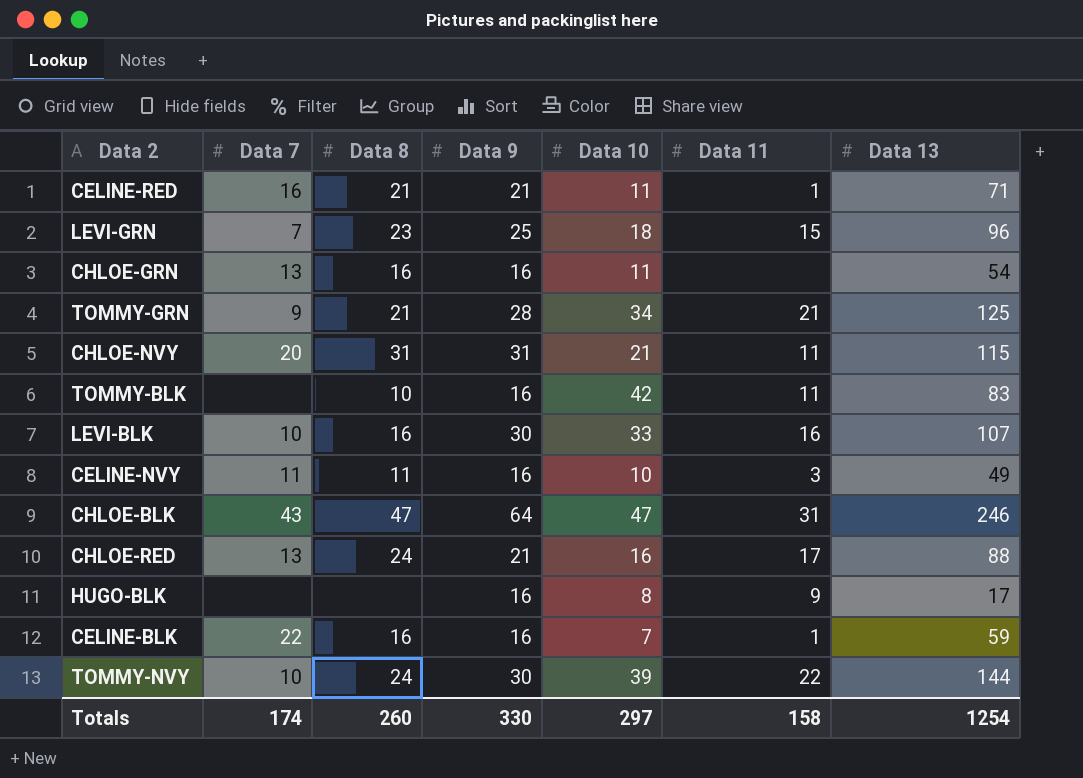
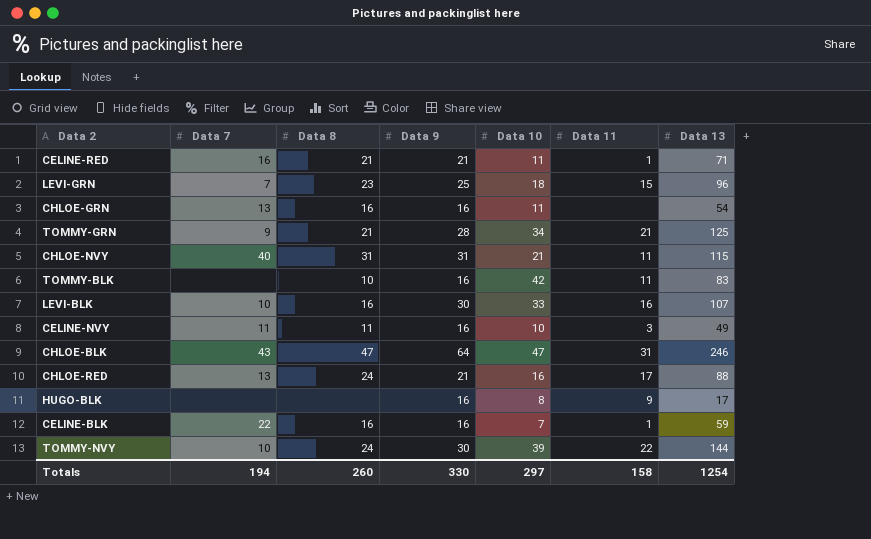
CHLOE-NVY | Data 7: 20 -> 40
Totals | Data 7: 174 -> 194

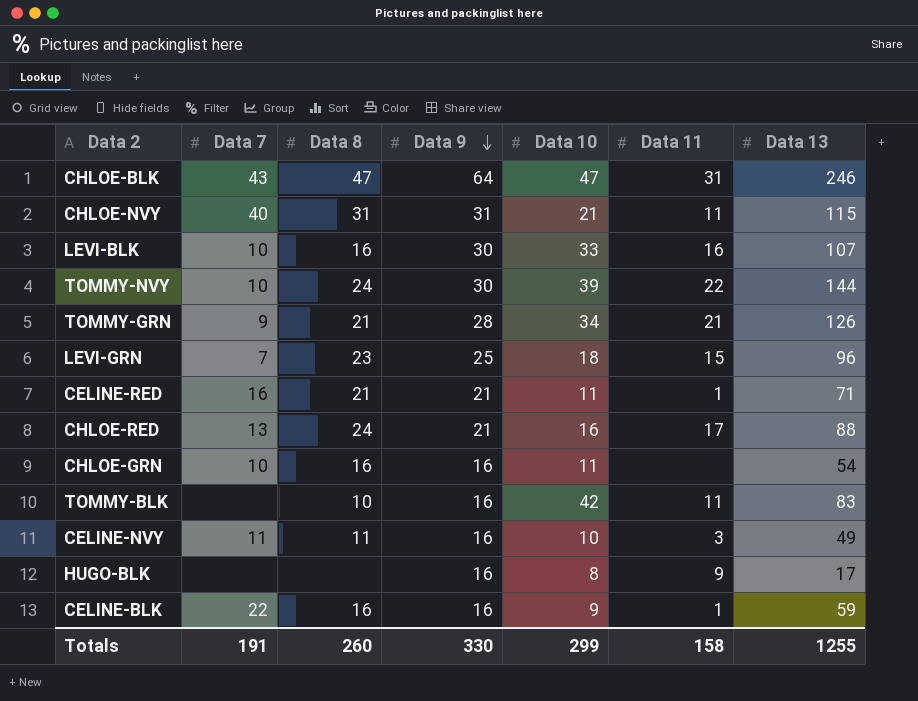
row order: none -> Data 9 descending
TOMMY-GRN | Data 13: 125 -> 126
CHLOE-GRN | Data 7: 13 -> 10
CELINE-BLK | Data 10: 7 -> 9
Totals | Data 7: 194 -> 191
Totals | Data 10: 297 -> 299
Totals | Data 13: 1254 -> 1255

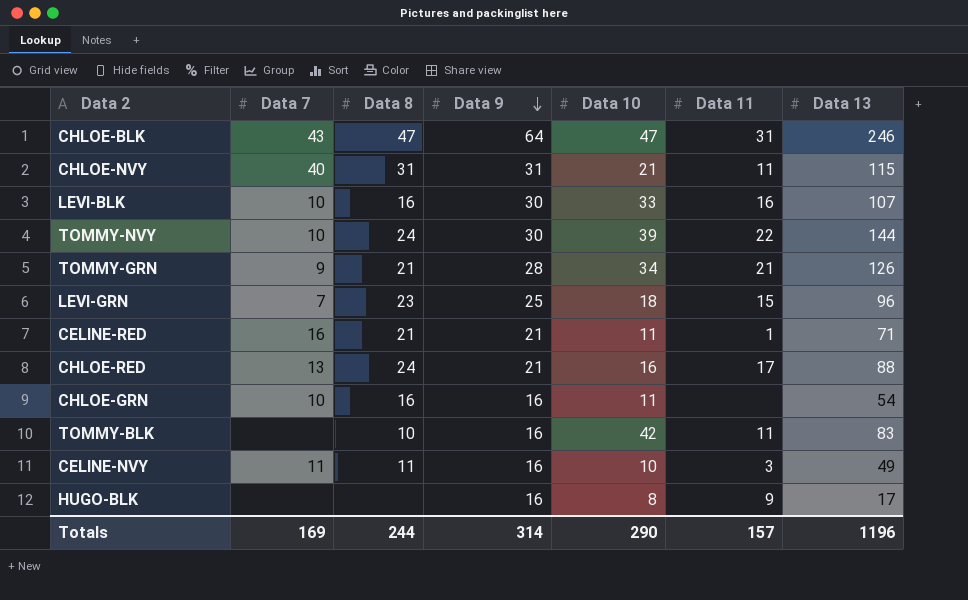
row CELINE-BLK: 22 | 16 | 16 | 9 | 1 | 59 -> none
Totals | Data 7: 191 -> 169
Totals | Data 8: 260 -> 244
Totals | Data 9: 330 -> 314
Totals | Data 10: 299 -> 290
Totals | Data 11: 158 -> 157
Totals | Data 13: 1255 -> 1196

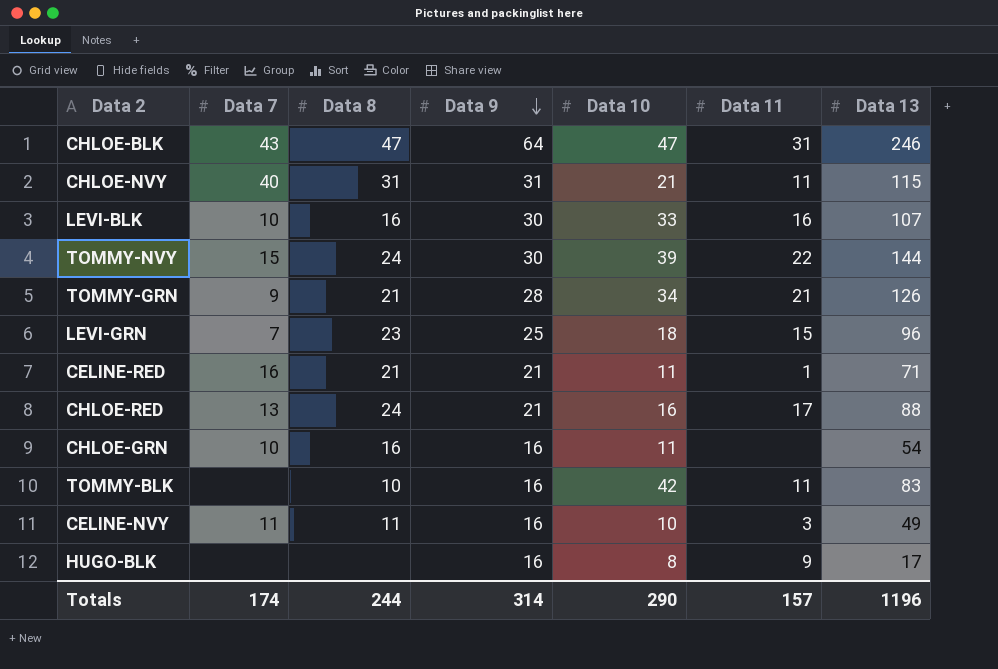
TOMMY-NVY | Data 7: 10 -> 15
Totals | Data 7: 169 -> 174

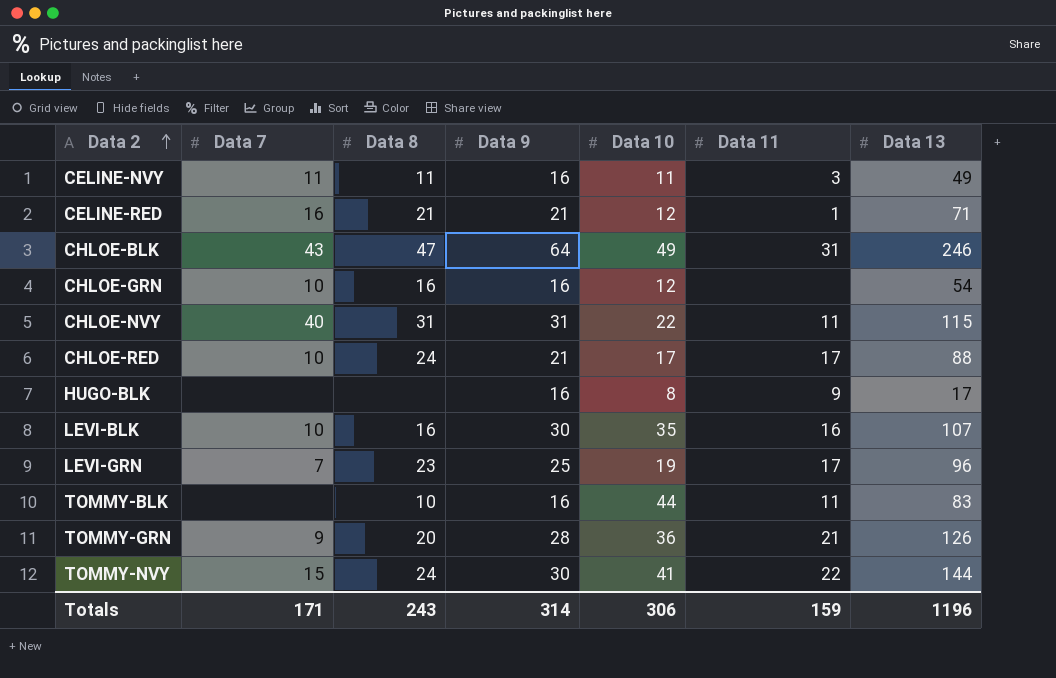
row order: Data 9 descending -> Data 2 ascending
CELINE-NVY | Data 10: 10 -> 11
CELINE-RED | Data 10: 11 -> 12
CHLOE-BLK | Data 10: 47 -> 49
CHLOE-GRN | Data 10: 11 -> 12
CHLOE-NVY | Data 10: 21 -> 22
CHLOE-RED | Data 7: 13 -> 10
CHLOE-RED | Data 10: 16 -> 17
LEVI-BLK | Data 10: 33 -> 35
LEVI-GRN | Data 10: 18 -> 19
LEVI-GRN | Data 11: 15 -> 17
TOMMY-BLK | Data 10: 42 -> 44
TOMMY-GRN | Data 8: 21 -> 20
TOMMY-GRN | Data 10: 34 -> 36
TOMMY-NVY | Data 10: 39 -> 41
Totals | Data 7: 174 -> 171
Totals | Data 8: 244 -> 243
Totals | Data 10: 290 -> 306
Totals | Data 11: 157 -> 159

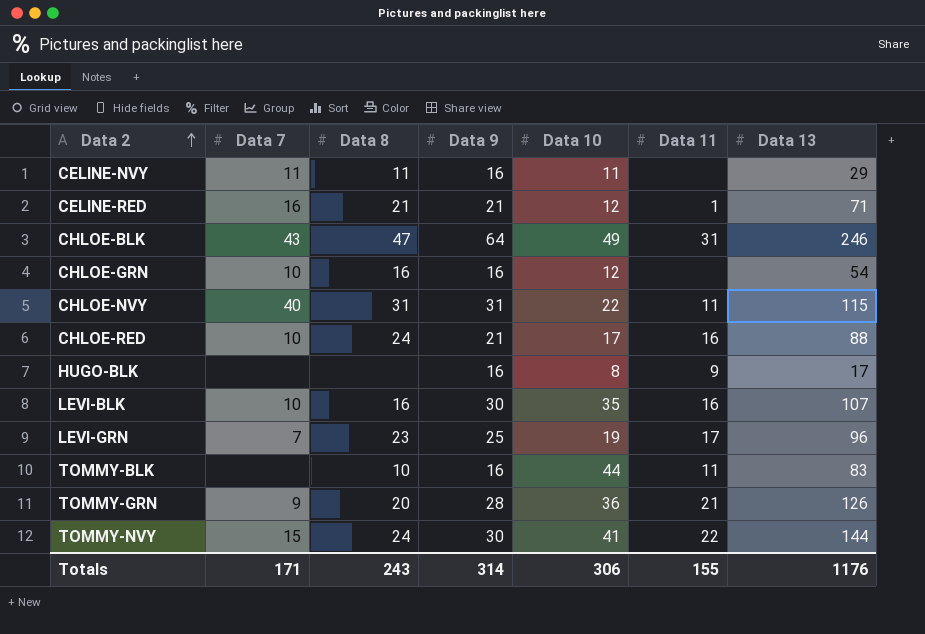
CELINE-NVY | Data 11: 3 -> none
CELINE-NVY | Data 13: 49 -> 29
CHLOE-RED | Data 11: 17 -> 16
Totals | Data 11: 159 -> 155
Totals | Data 13: 1196 -> 1176

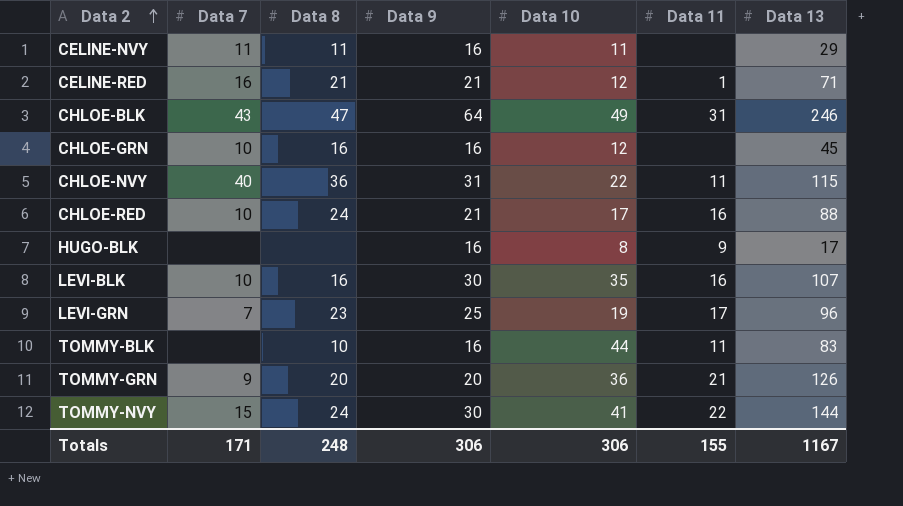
CHLOE-GRN | Data 13: 54 -> 45
CHLOE-NVY | Data 8: 31 -> 36
TOMMY-GRN | Data 9: 28 -> 20
Totals | Data 8: 243 -> 248
Totals | Data 9: 314 -> 306
Totals | Data 13: 1176 -> 1167

